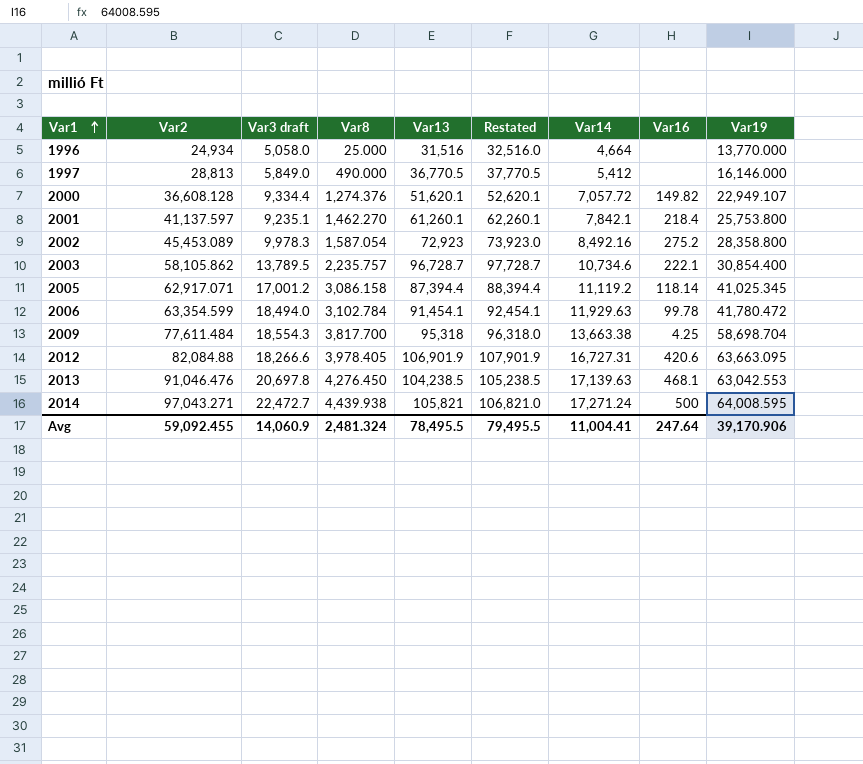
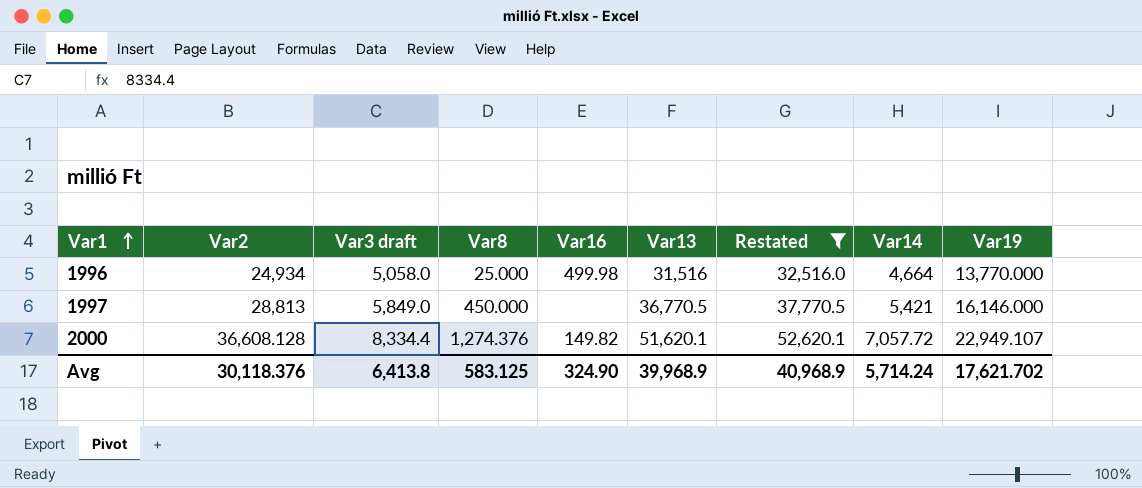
filter: none -> Restated <= 52,620.1
column Var16 | position: 8 -> 5
1996 | Var16: none -> 499.98
1997 | Var8: 490.000 -> 450.000
1997 | Var14: 5,412 -> 5,421
2000 | Var3 draft: 9,334.4 -> 8,334.4
Avg | Var2: 59,092.455 -> 30,118.376
Avg | Var3 draft: 14,060.9 -> 6,413.8
Avg | Var8: 2,481.324 -> 583.125
Avg | Var16: 247.64 -> 324.90
Avg | Var13: 78,495.5 -> 39,968.9
Avg | Restated: 79,495.5 -> 40,968.9
Avg | Var14: 11,004.41 -> 5,714.24
Avg | Var19: 39,170.906 -> 17,621.702

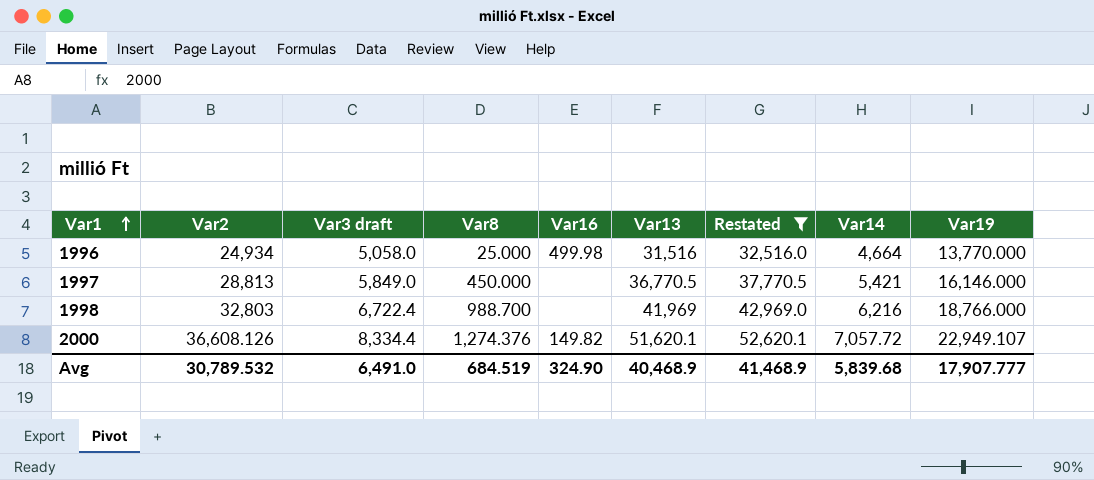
row 1998: none -> 32,803 | 6,722.4 | 988.700 | none | 41,969 | 42,969.0 | 6,216 | 18,766.000
2000 | Var2: 36,608.128 -> 36,608.126
Avg | Var2: 30,118.376 -> 30,789.532
Avg | Var3 draft: 6,413.8 -> 6,491.0
Avg | Var8: 583.125 -> 684.519
Avg | Var13: 39,968.9 -> 40,468.9
Avg | Restated: 40,968.9 -> 41,468.9
Avg | Var14: 5,714.24 -> 5,839.68
Avg | Var19: 17,621.702 -> 17,907.777

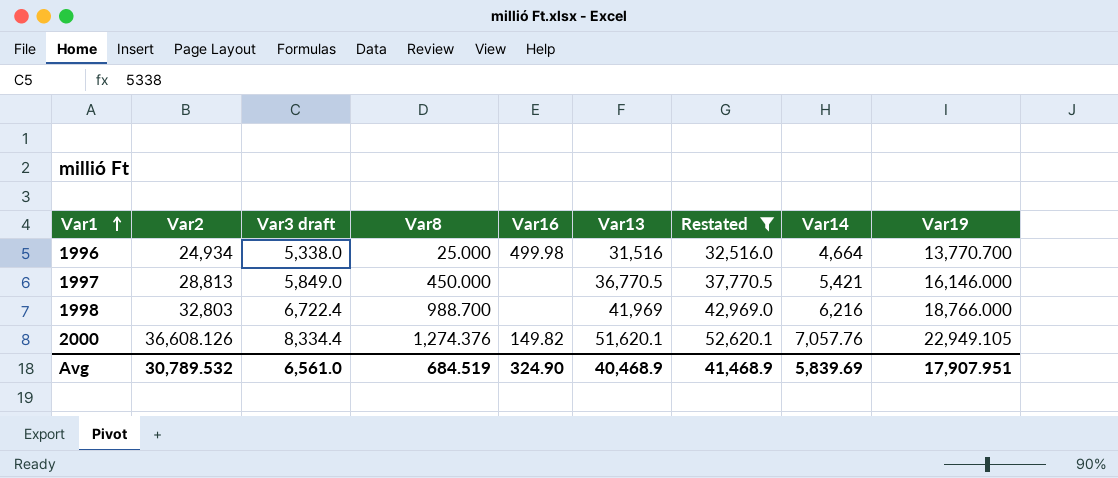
1996 | Var3 draft: 5,058.0 -> 5,338.0
1996 | Var19: 13,770.000 -> 13,770.700
2000 | Var14: 7,057.72 -> 7,057.76
2000 | Var19: 22,949.107 -> 22,949.105
Avg | Var3 draft: 6,491.0 -> 6,561.0
Avg | Var14: 5,839.68 -> 5,839.69
Avg | Var19: 17,907.777 -> 17,907.951

